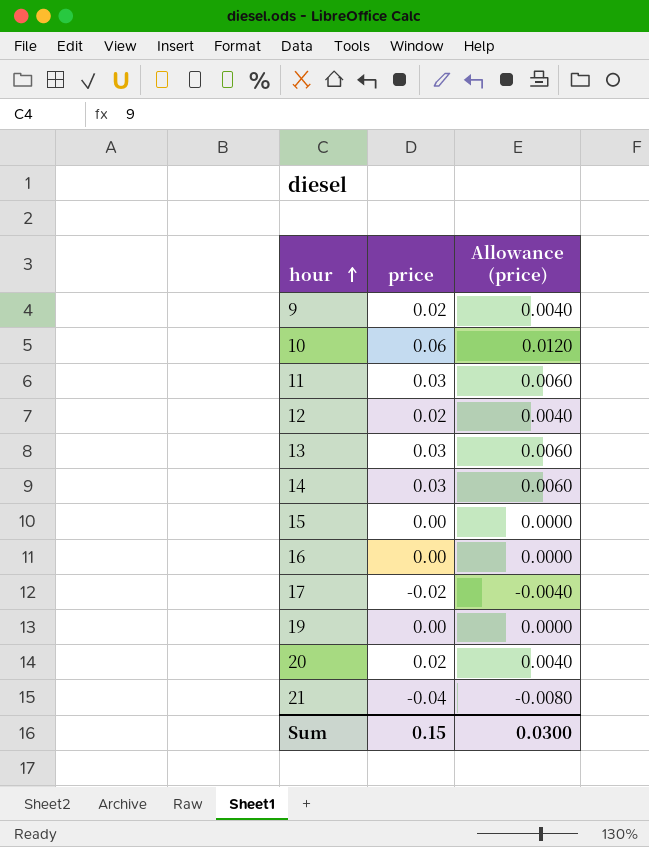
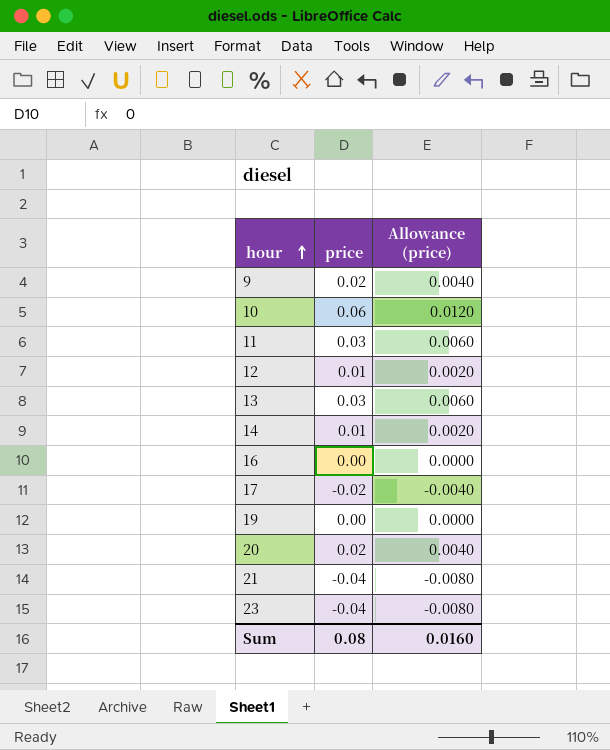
row 15: 0.00 | 0.0000 -> none
12 | price: 0.02 -> 0.01
12 | Allowance (price): 0.0040 -> 0.0020
14 | price: 0.03 -> 0.01
14 | Allowance (price): 0.0060 -> 0.0020
row 23: none -> -0.04 | -0.0080
Sum | price: 0.15 -> 0.08
Sum | Allowance (price): 0.0300 -> 0.0160

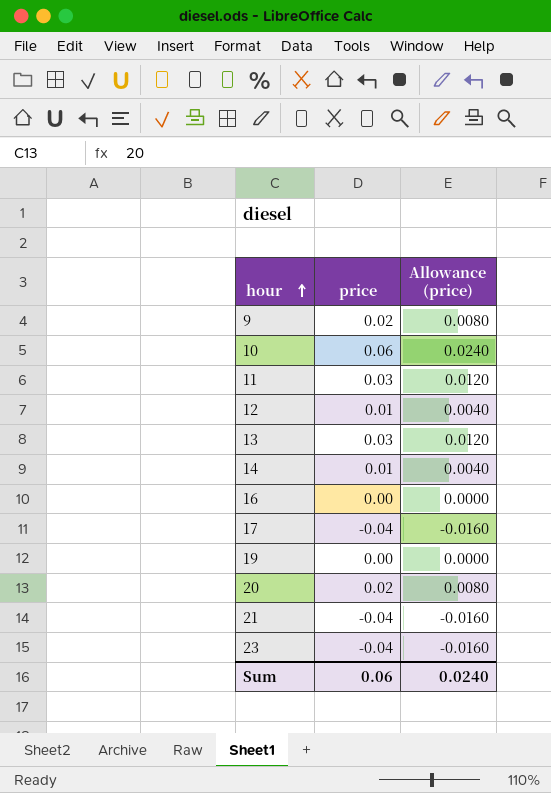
column Allowance (price) | formula: [price] * 0.2 -> [price] * 0.4
17 | price: -0.02 -> -0.04
Sum | price: 0.08 -> 0.06
Sum | Allowance (price): 0.0160 -> 0.0240

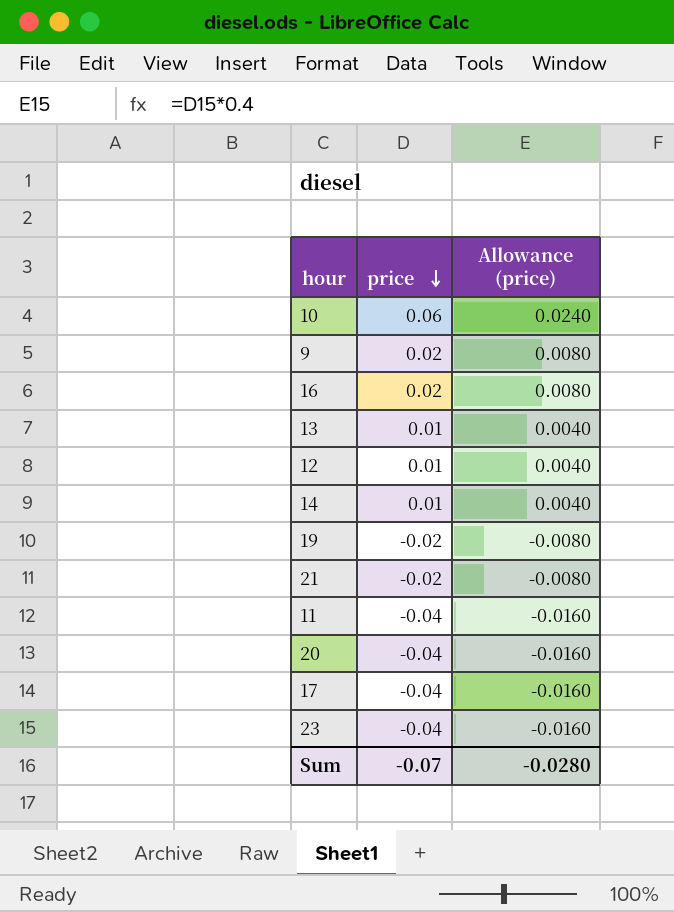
row order: hour ascending -> price descending
16 | price: 0.00 -> 0.02
16 | Allowance (price): 0.0000 -> 0.0080
13 | price: 0.03 -> 0.01
13 | Allowance (price): 0.0120 -> 0.0040
19 | price: 0.00 -> -0.02
19 | Allowance (price): 0.0000 -> -0.0080
21 | price: -0.04 -> -0.02
21 | Allowance (price): -0.0160 -> -0.0080
11 | price: 0.03 -> -0.04
11 | Allowance (price): 0.0120 -> -0.0160
20 | price: 0.02 -> -0.04
20 | Allowance (price): 0.0080 -> -0.0160
Sum | price: 0.06 -> -0.07
Sum | Allowance (price): 0.0240 -> -0.0280

